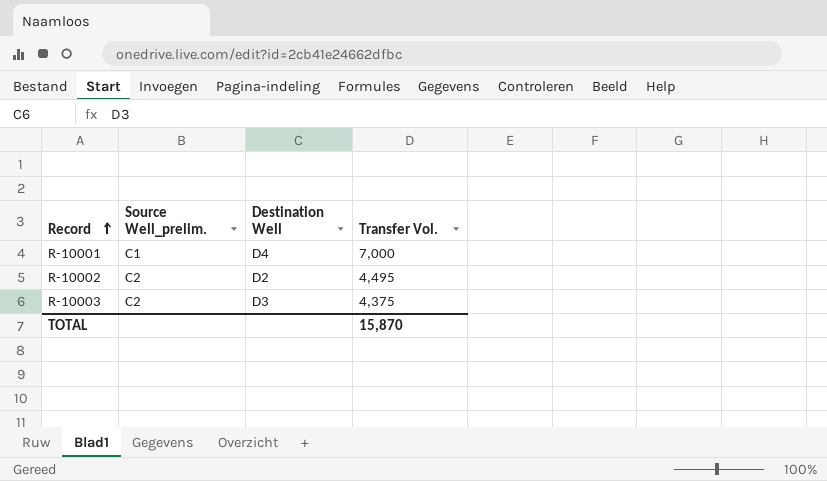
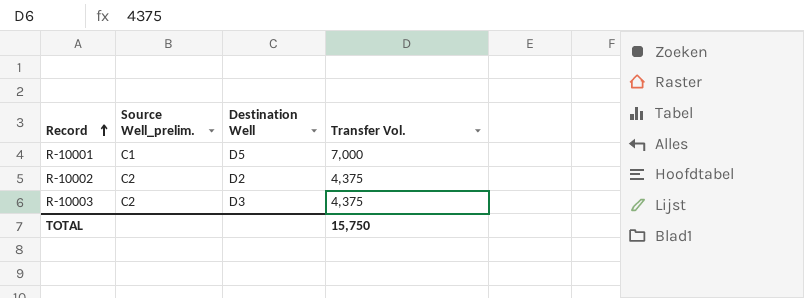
R-10001 | Destination Well: D4 -> D5
R-10002 | Transfer Vol.: 4,495 -> 4,375
TOTAL | Transfer Vol.: 15,870 -> 15,750

